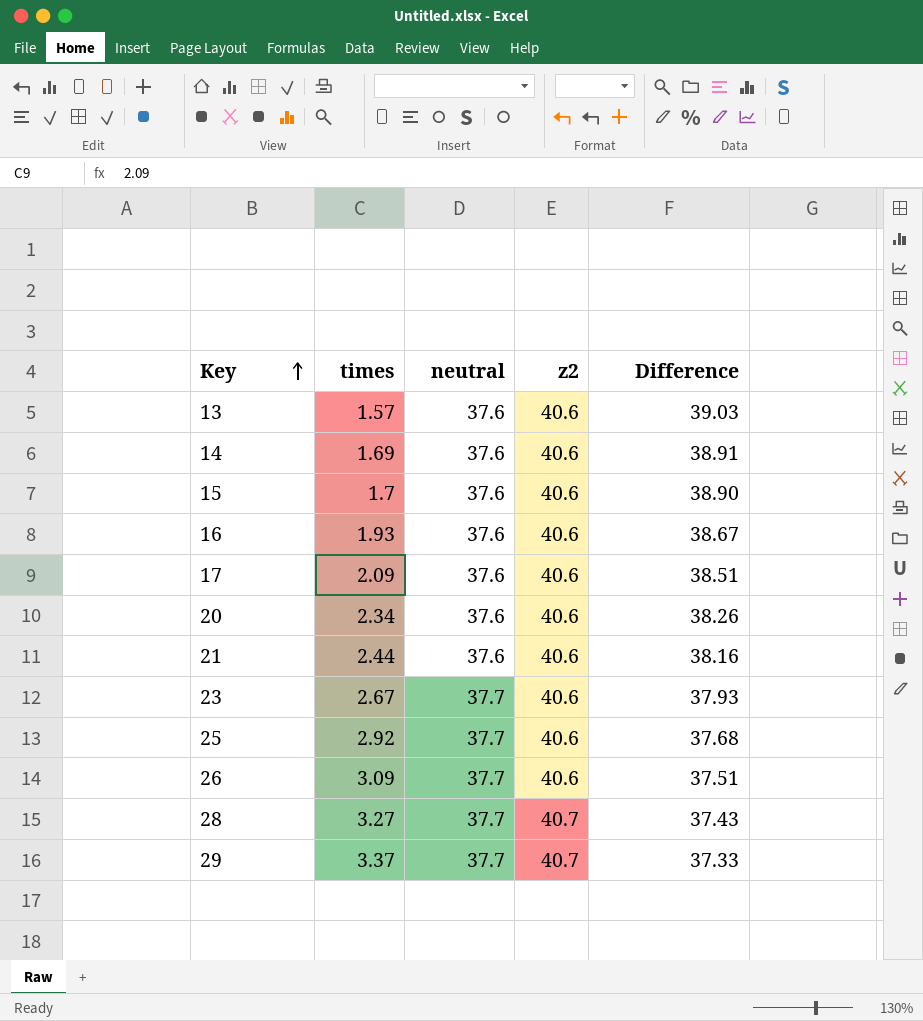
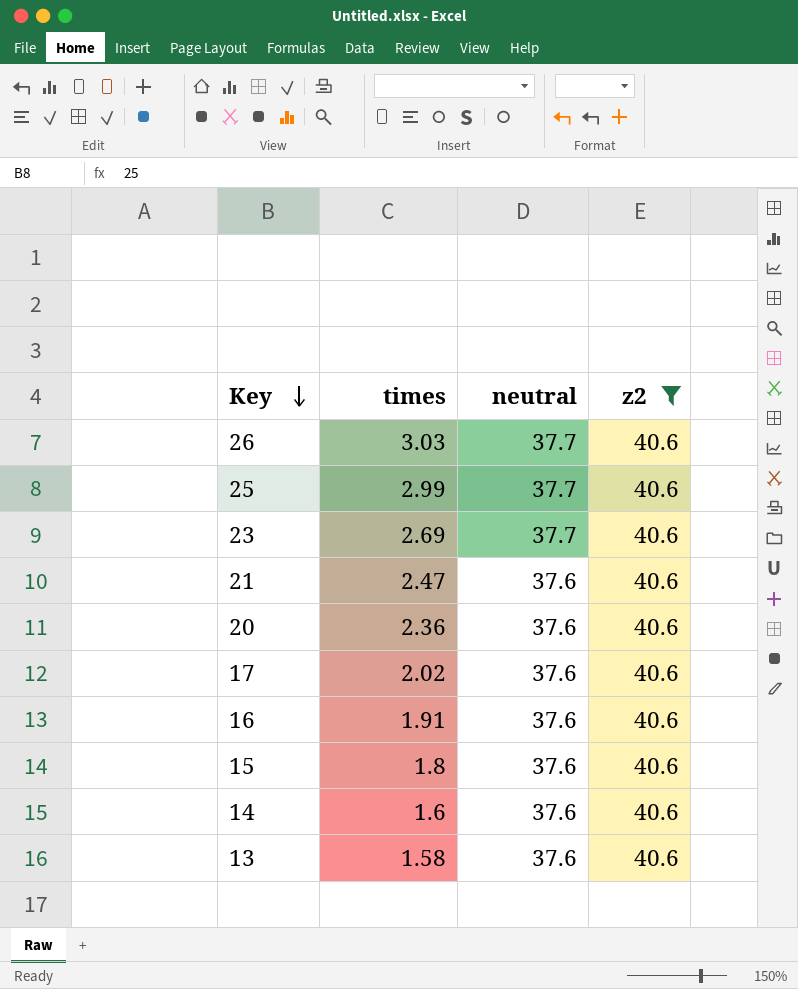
filter: none -> z2 = 40.6
row order: Key ascending -> Key descending
column Difference | formula: [z2] - [times] -> none
26 | times: 3.09 -> 3.03
25 | times: 2.92 -> 2.99
23 | times: 2.67 -> 2.69
21 | times: 2.44 -> 2.47
20 | times: 2.34 -> 2.36
17 | times: 2.09 -> 2.02
16 | times: 1.93 -> 1.91
15 | times: 1.7 -> 1.8
14 | times: 1.69 -> 1.6
13 | times: 1.57 -> 1.58

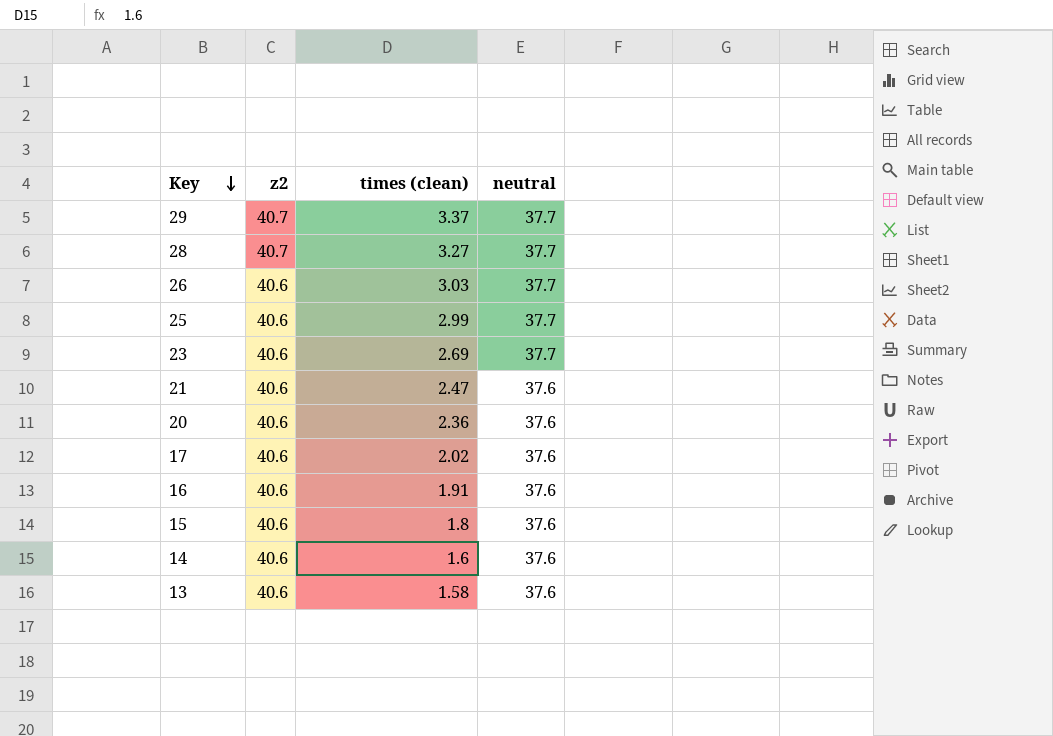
filter: z2 = 40.6 -> none
column z2 | position: 4 -> 2
column name: times -> times (clean)

